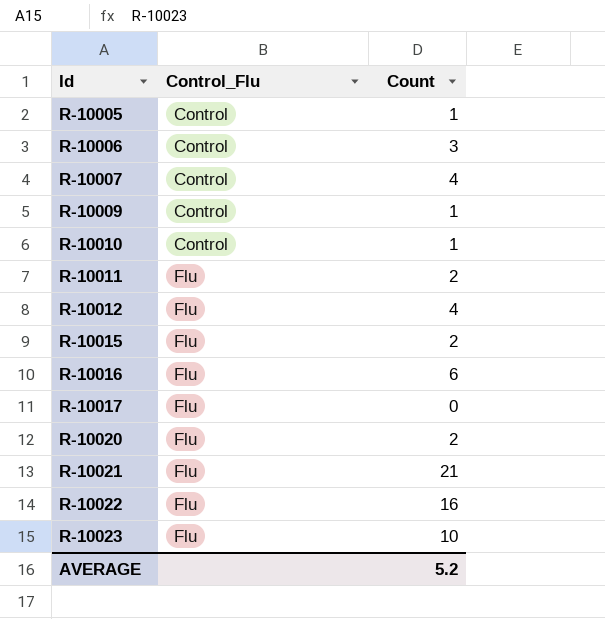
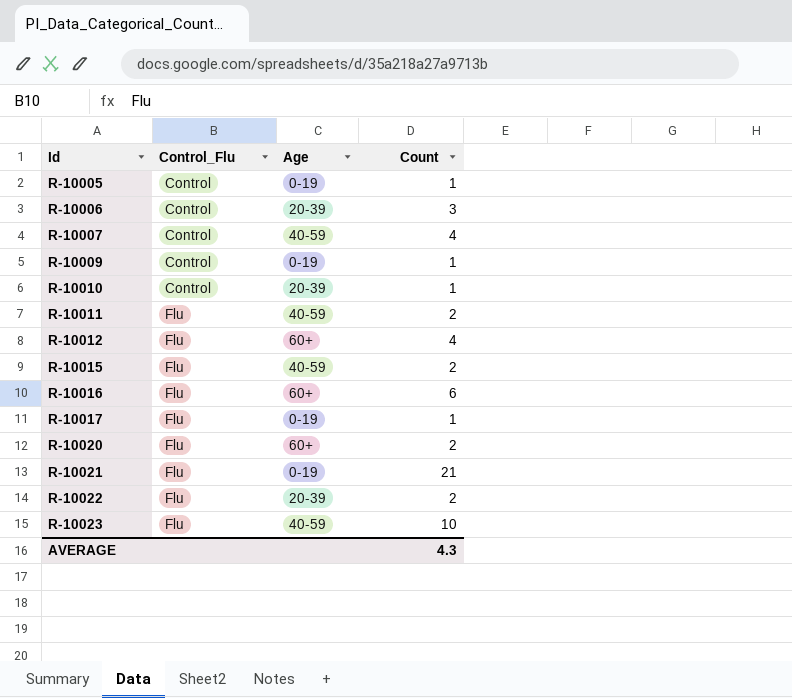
column Age | position: none -> 3
R-10017 | Count: 0 -> 1
R-10022 | Count: 16 -> 2
AVERAGE | Count: 5.2 -> 4.3

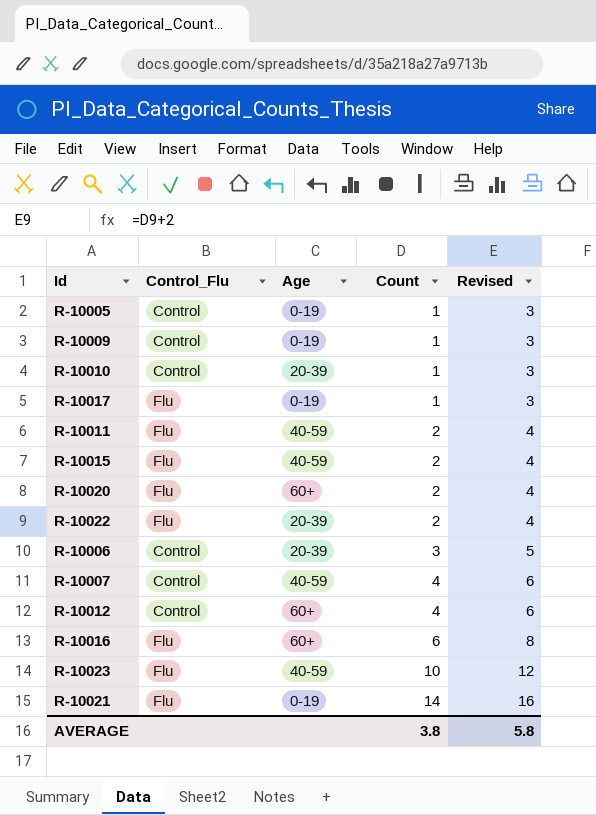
row order: Id ascending -> Count ascending
column Revised | formula: none -> [Count] + 2
R-10012 | Control_Flu: Flu -> Control
R-10021 | Count: 21 -> 14
AVERAGE | Count: 4.3 -> 3.8

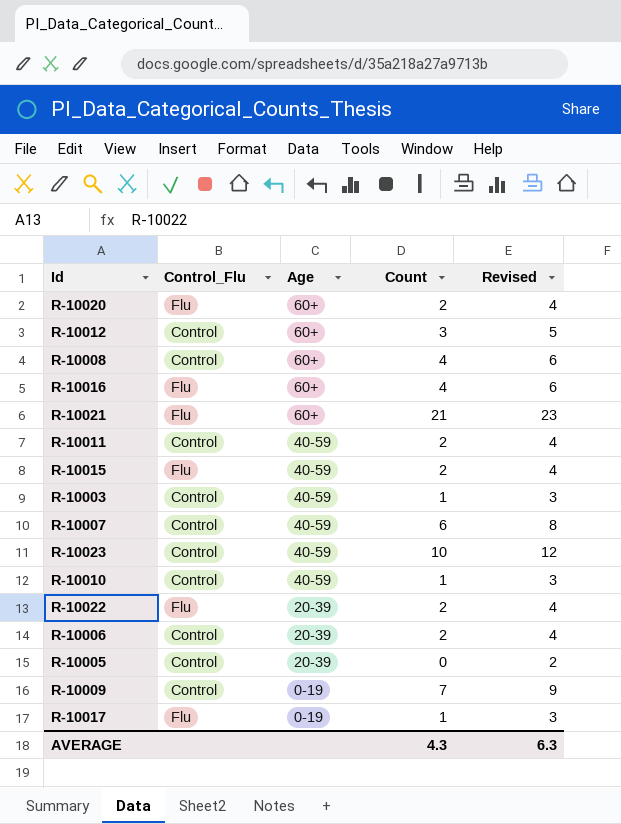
row order: Count ascending -> Age descending
R-10012 | Count: 4 -> 3
R-10012 | Revised: 6 -> 5
row R-10008: none -> Control | 60+ | 4 | 6
R-10016 | Count: 6 -> 4
R-10016 | Revised: 8 -> 6
R-10021 | Age: 0-19 -> 60+
R-10021 | Count: 14 -> 21
R-10021 | Revised: 16 -> 23
R-10011 | Control_Flu: Flu -> Control
row R-10003: none -> Control | 40-59 | 1 | 3
R-10007 | Count: 4 -> 6
R-10007 | Revised: 6 -> 8
R-10023 | Control_Flu: Flu -> Control
R-10010 | Age: 20-39 -> 40-59
R-10006 | Count: 3 -> 2
R-10006 | Revised: 5 -> 4
R-10005 | Age: 0-19 -> 20-39
R-10005 | Count: 1 -> 0
R-10005 | Revised: 3 -> 2
R-10009 | Count: 1 -> 7
R-10009 | Revised: 3 -> 9
AVERAGE | Count: 3.8 -> 4.3
AVERAGE | Revised: 5.8 -> 6.3

